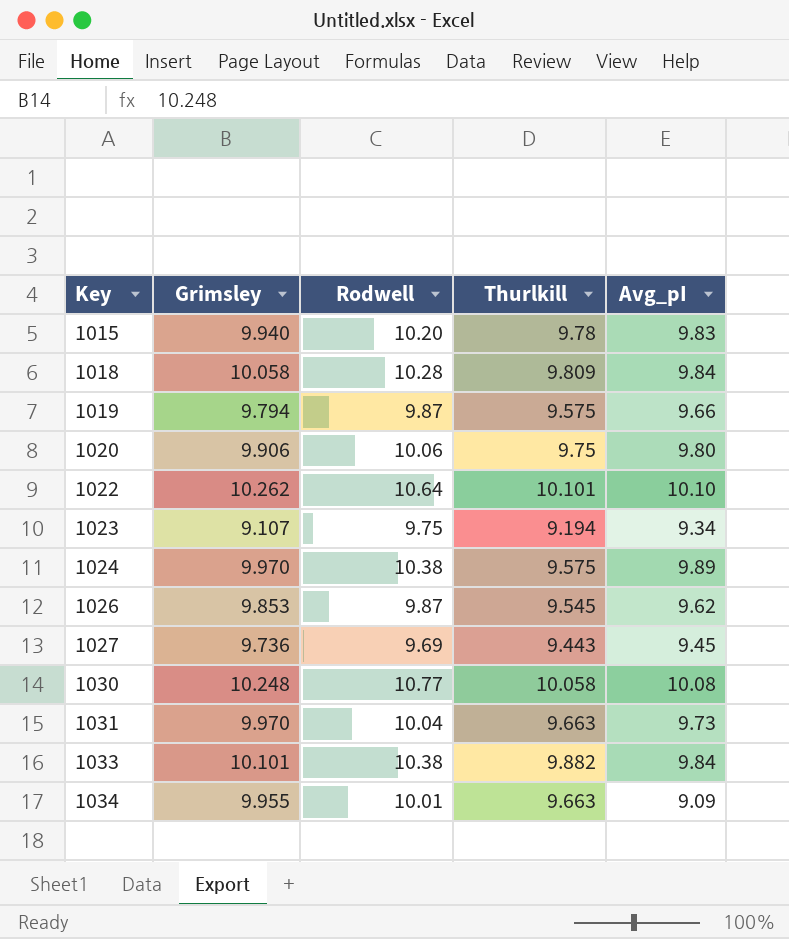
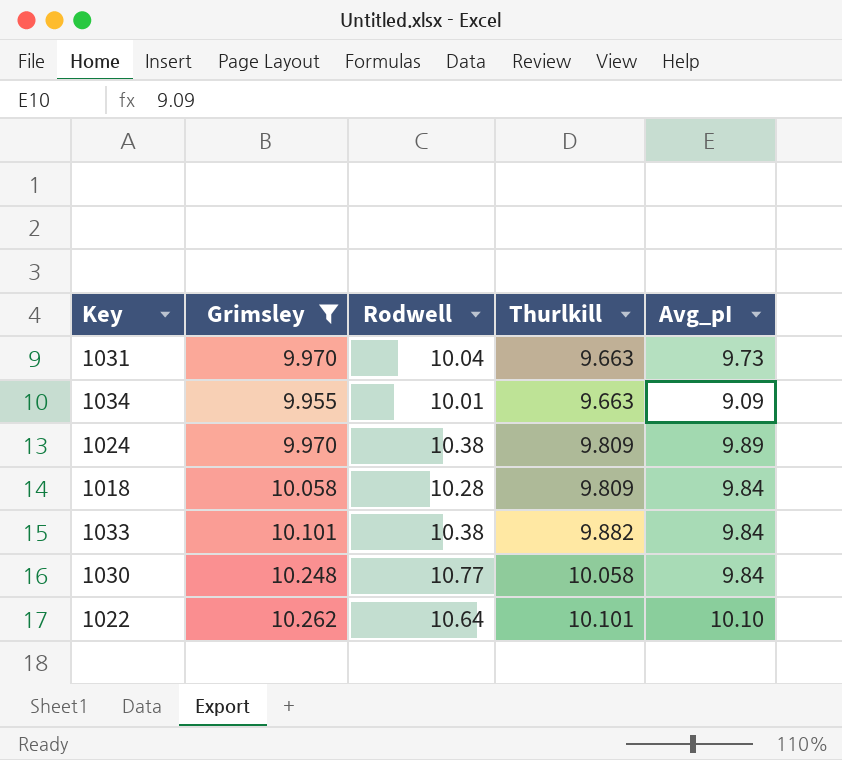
filter: none -> Grimsley >= 9.955
row order: Key ascending -> Thurlkill ascending
1024 | Thurlkill: 9.575 -> 9.809
1030 | Avg_pI: 10.08 -> 9.84

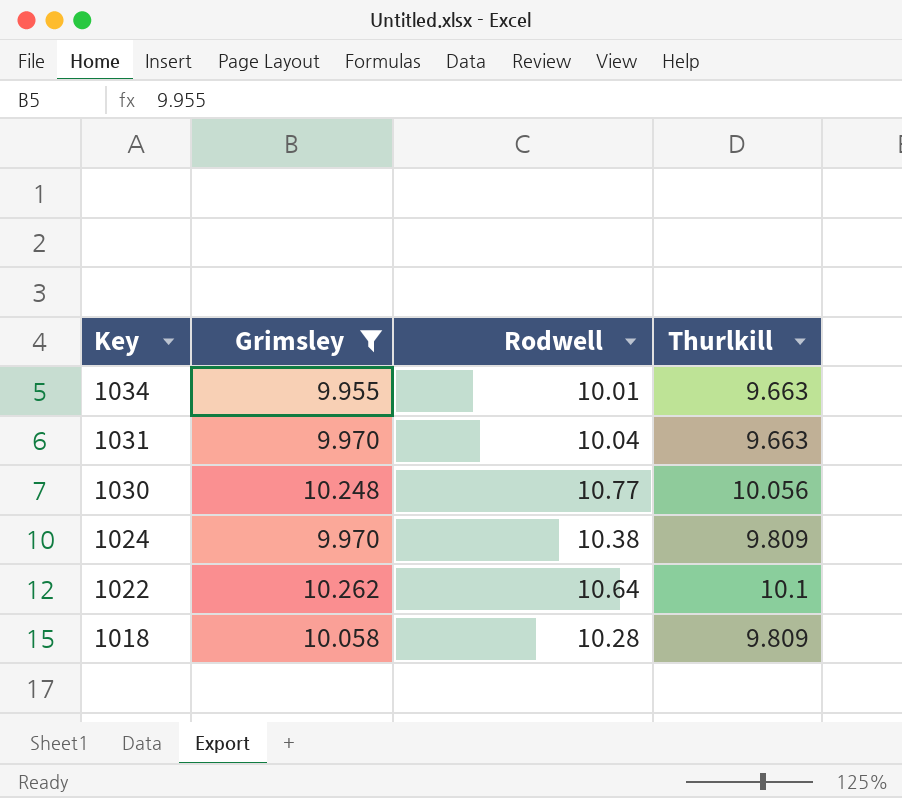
row order: Thurlkill ascending -> Key descending
column Avg_pI | position: 5 -> none
row 1033: 10.101 | 10.38 | 9.882 | 9.84 -> none
1030 | Thurlkill: 10.058 -> 10.056
1022 | Thurlkill: 10.101 -> 10.1

